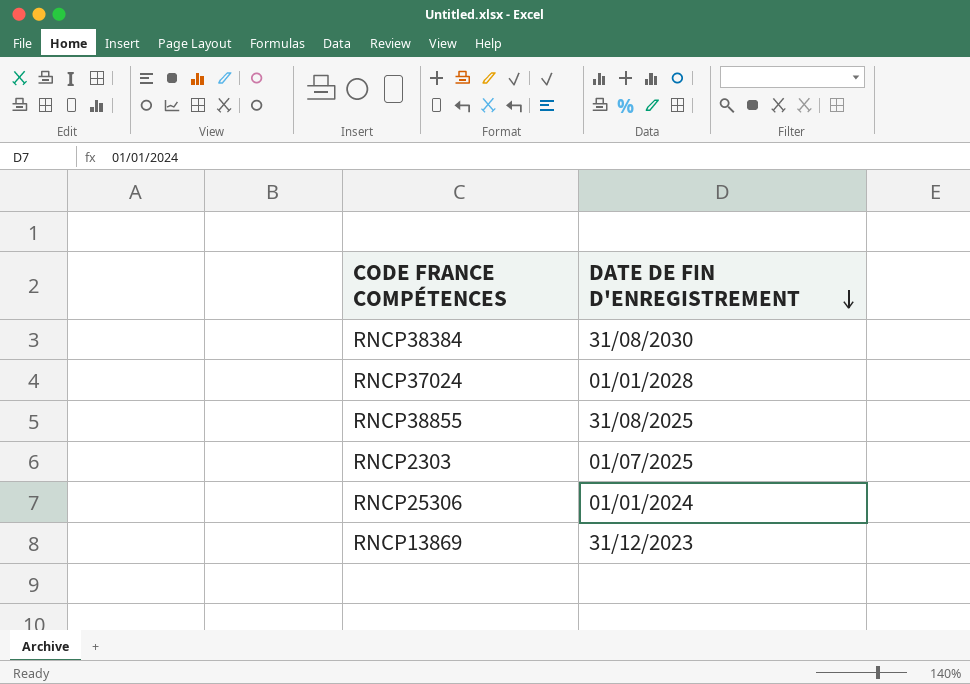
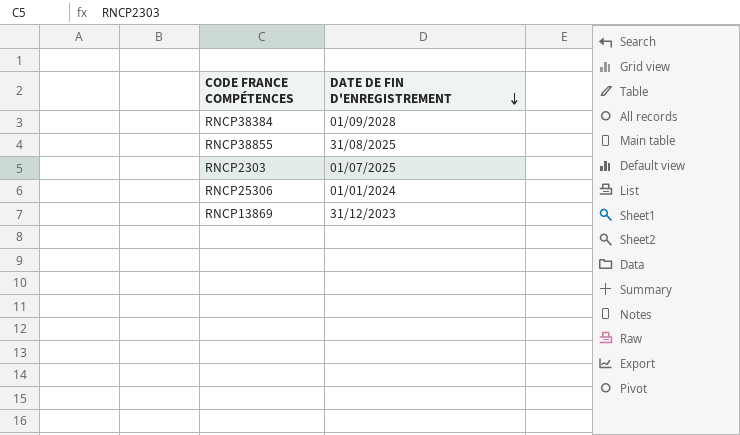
row RNCP37024: 01/01/2028 -> none
RNCP38384 | DATE DE FIN D'ENREGISTREMENT: 31/08/2030 -> 01/09/2028

